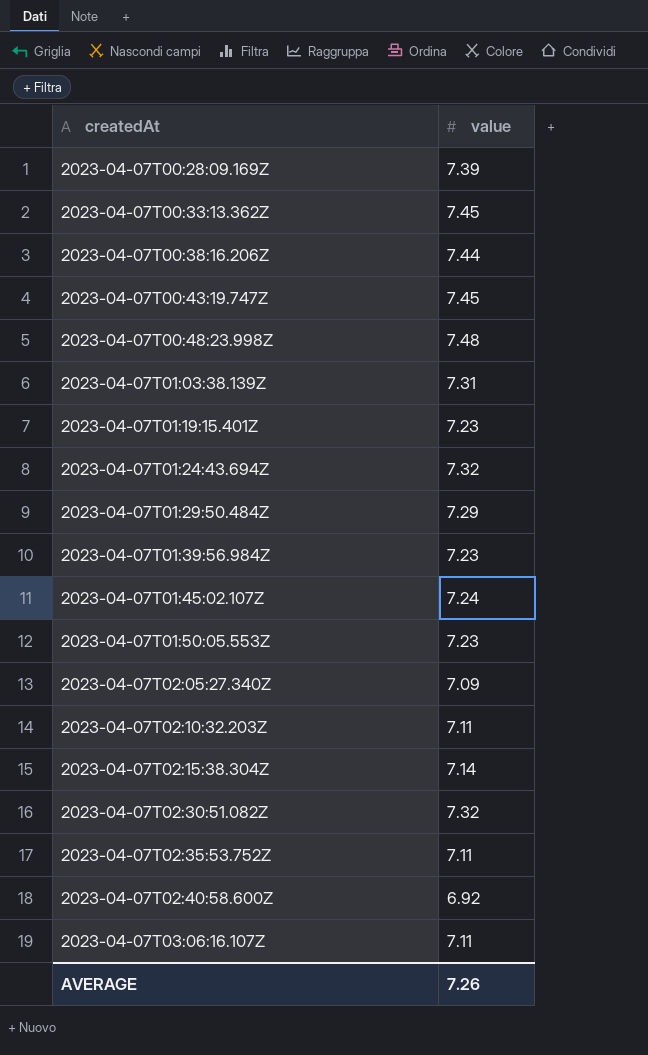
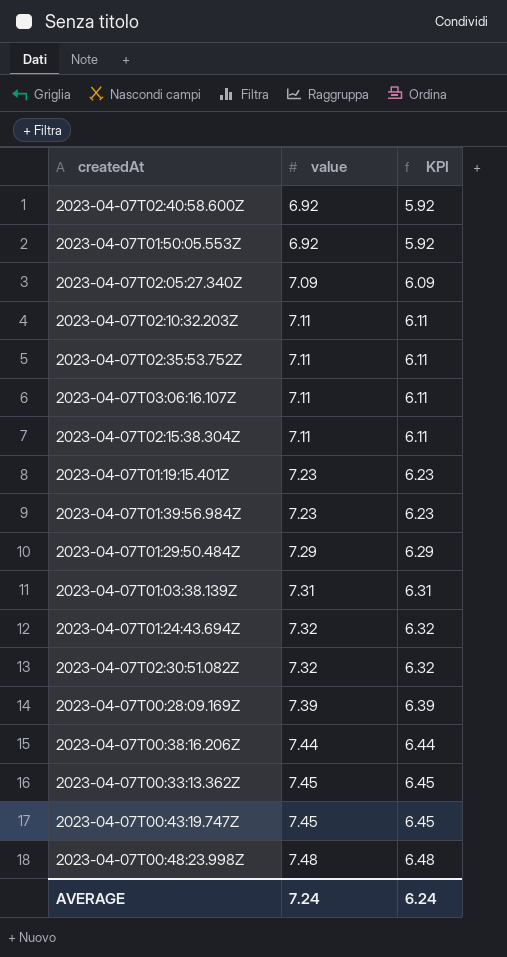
row order: createdAt ascending -> value ascending
column KPI | formula: none -> [value] - 1
row 2023-04-07T01:45:02.107Z: 7.24 -> none
2023-04-07T01:50:05.553Z | value: 7.23 -> 6.92
2023-04-07T02:15:38.304Z | value: 7.14 -> 7.11
AVERAGE | value: 7.26 -> 7.24

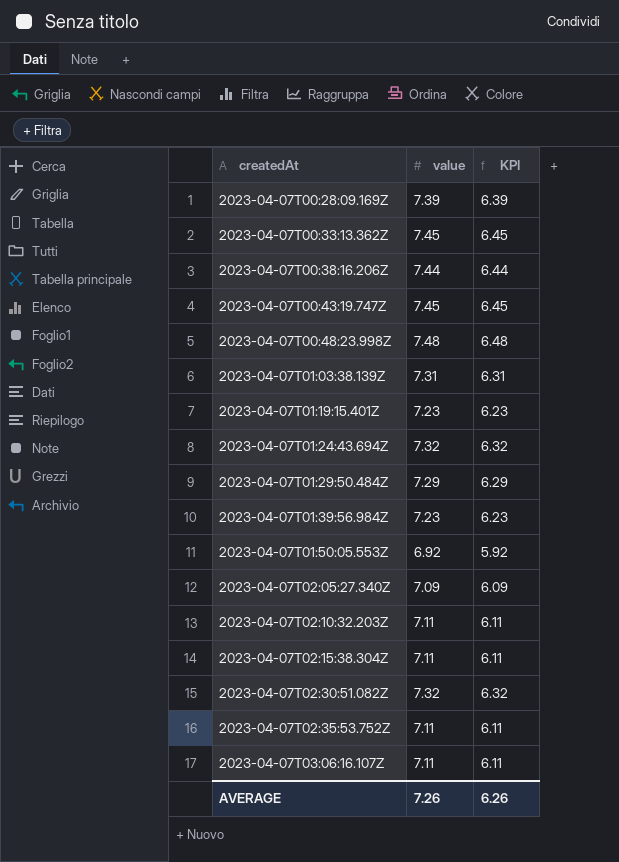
row order: value ascending -> createdAt ascending
row 2023-04-07T02:40:58.600Z: 6.92 | 5.92 -> none
AVERAGE | value: 7.24 -> 7.26
AVERAGE | KPI: 6.24 -> 6.26

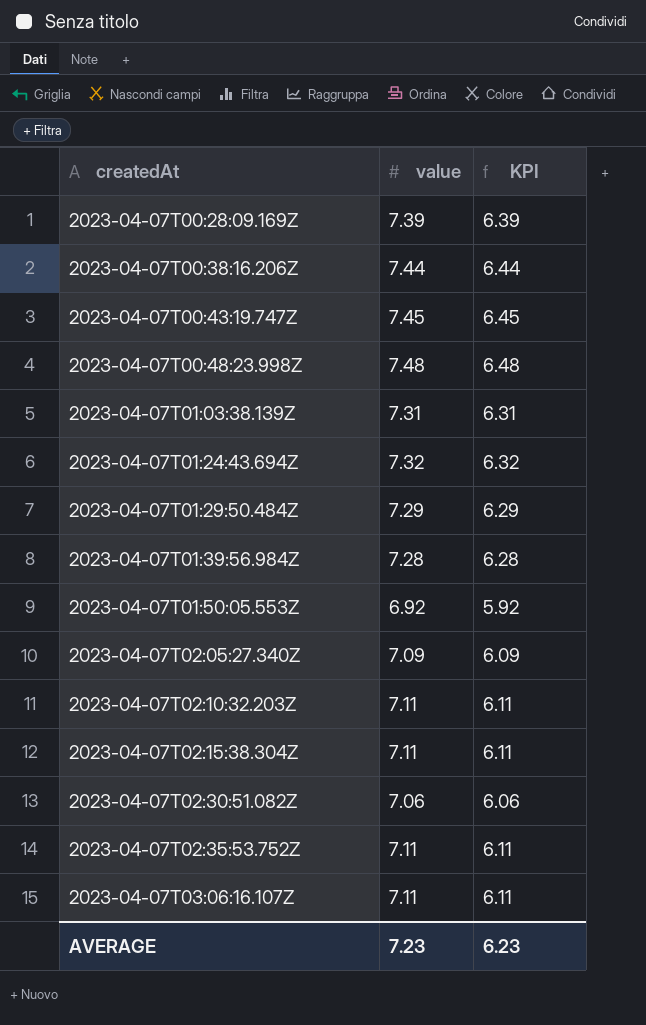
row 2023-04-07T00:33:13.362Z: 7.45 | 6.45 -> none
row 2023-04-07T01:19:15.401Z: 7.23 | 6.23 -> none
2023-04-07T01:39:56.984Z | value: 7.23 -> 7.28
2023-04-07T01:39:56.984Z | KPI: 6.23 -> 6.28
2023-04-07T02:30:51.082Z | value: 7.32 -> 7.06
2023-04-07T02:30:51.082Z | KPI: 6.32 -> 6.06
AVERAGE | value: 7.26 -> 7.23
AVERAGE | KPI: 6.26 -> 6.23

